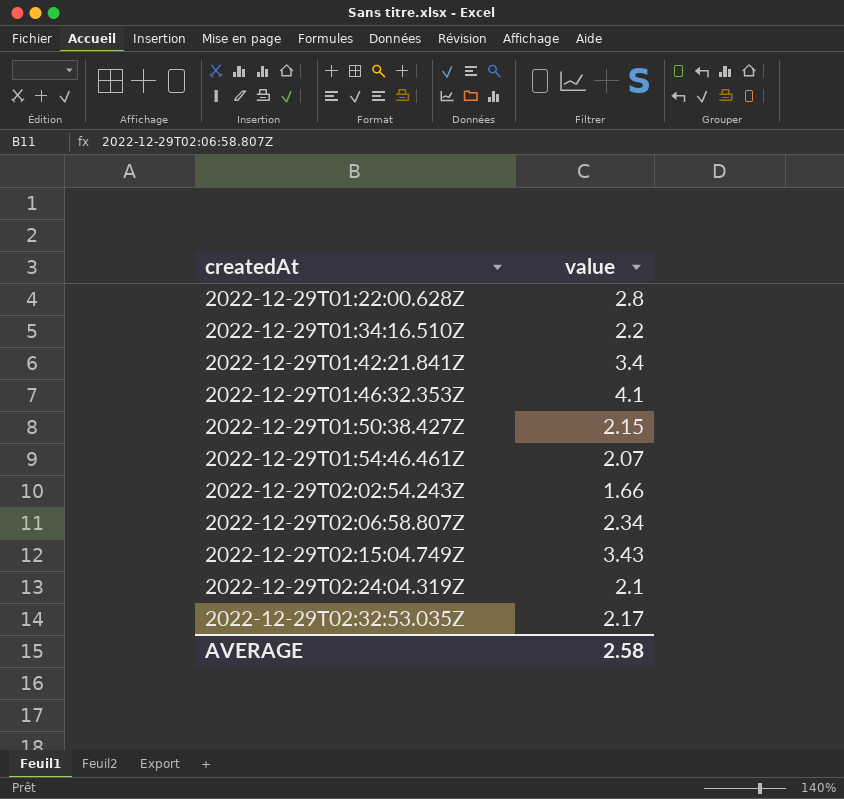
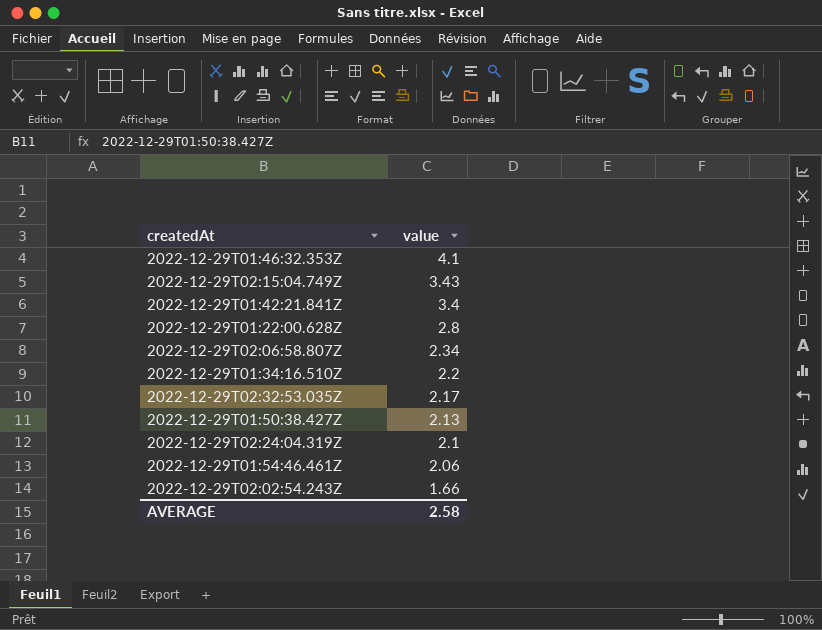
row order: createdAt ascending -> value descending
2022-12-29T01:50:38.427Z | value: 2.15 -> 2.13
2022-12-29T01:54:46.461Z | value: 2.07 -> 2.06

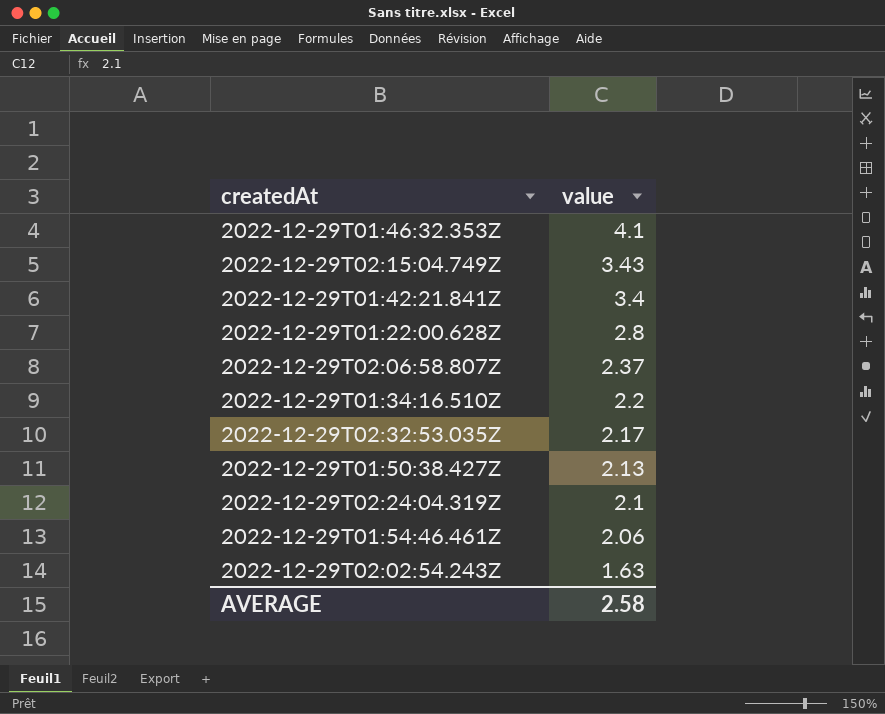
2022-12-29T02:06:58.807Z | value: 2.34 -> 2.37
2022-12-29T02:02:54.243Z | value: 1.66 -> 1.63

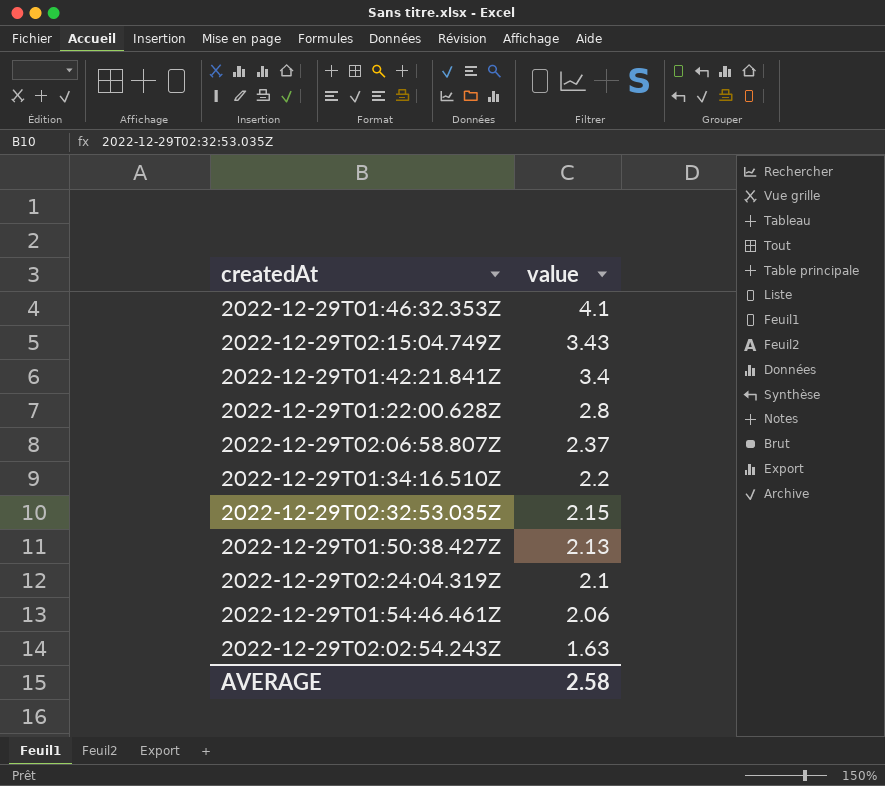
2022-12-29T02:32:53.035Z | value: 2.17 -> 2.15

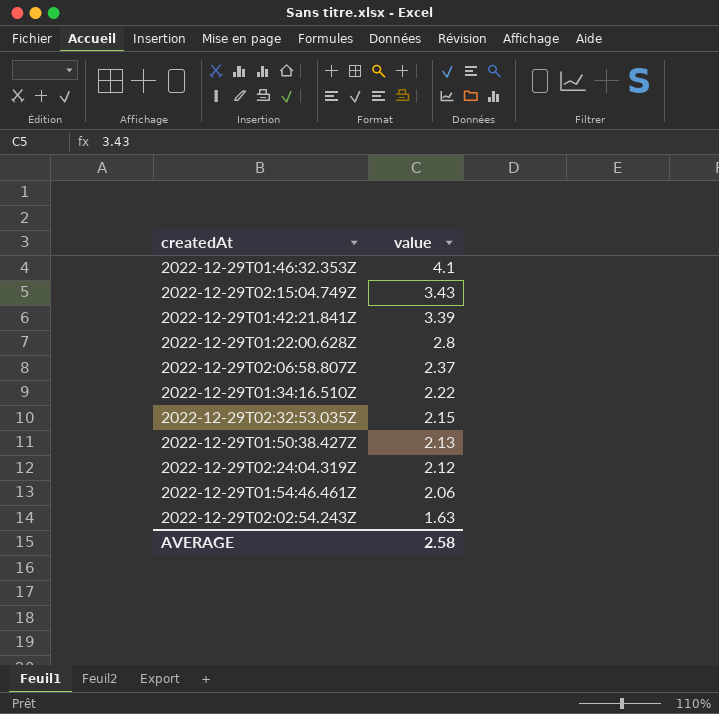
2022-12-29T01:42:21.841Z | value: 3.4 -> 3.39
2022-12-29T01:34:16.510Z | value: 2.2 -> 2.22
2022-12-29T02:24:04.319Z | value: 2.1 -> 2.12

